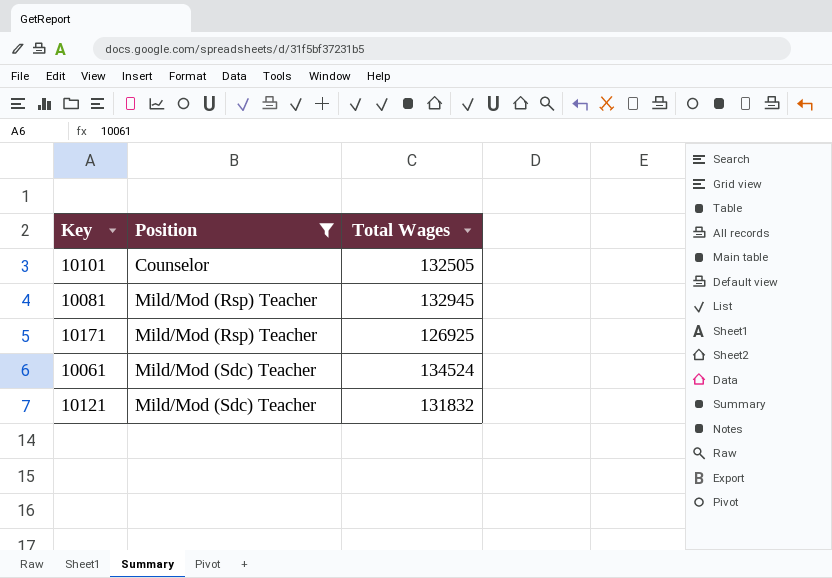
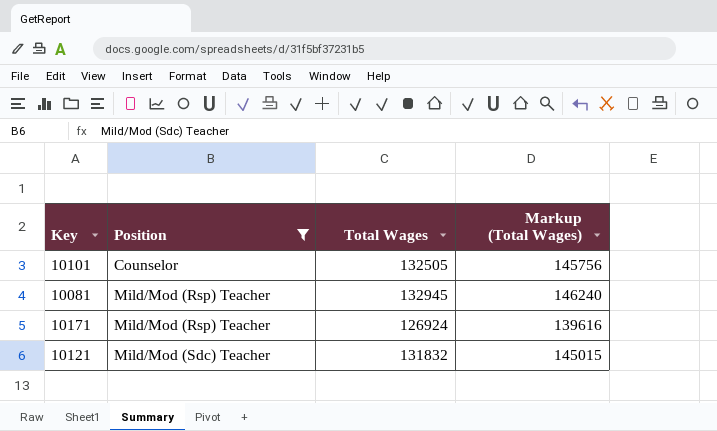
column Markup (Total Wages) | formula: none -> [Total Wages] * 1.1
row 10061: Mild/Mod (Sdc) Teacher | 134524 -> none
10171 | Total Wages: 126925 -> 126924

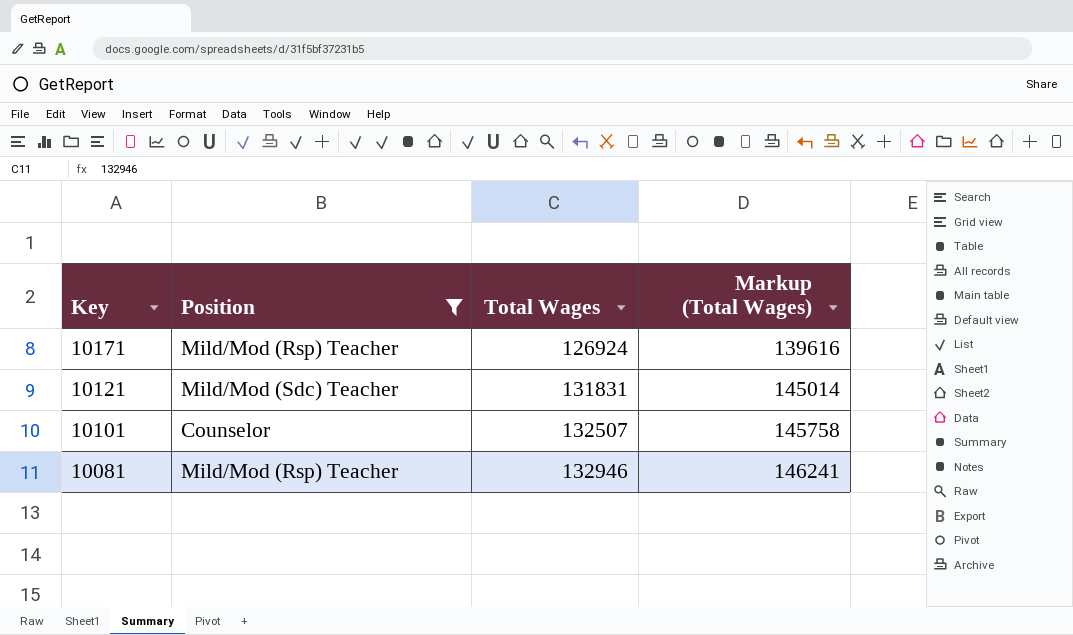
row order: Position ascending -> Key descending
10121 | Total Wages: 131832 -> 131831
10121 | Markup (Total Wages): 145015 -> 145014
10101 | Total Wages: 132505 -> 132507
10101 | Markup (Total Wages): 145756 -> 145758
10081 | Total Wages: 132945 -> 132946
10081 | Markup (Total Wages): 146240 -> 146241

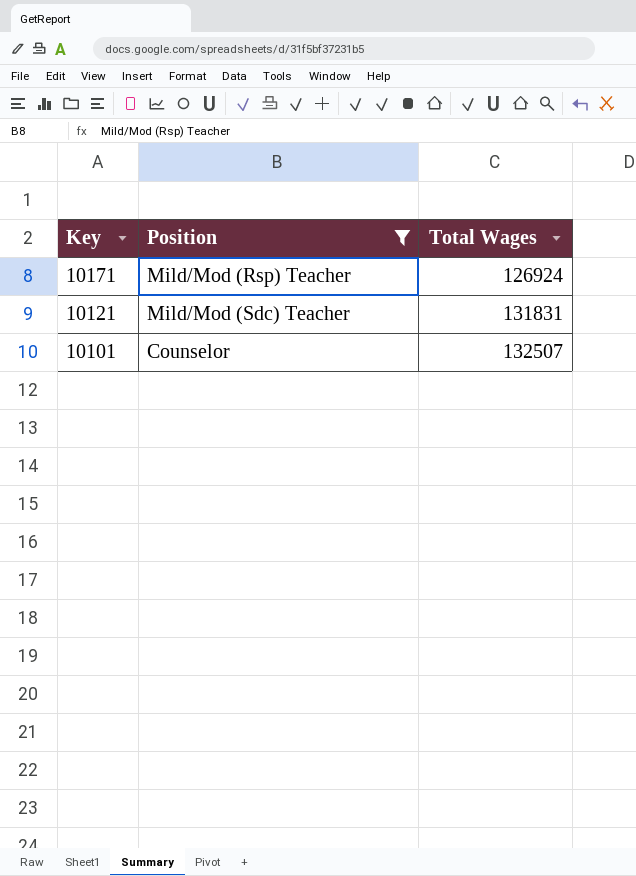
column Markup (Total Wages) | formula: [Total Wages] * 1.1 -> none
row 10081: Mild/Mod (Rsp) Teacher | 132946 | 146241 -> none

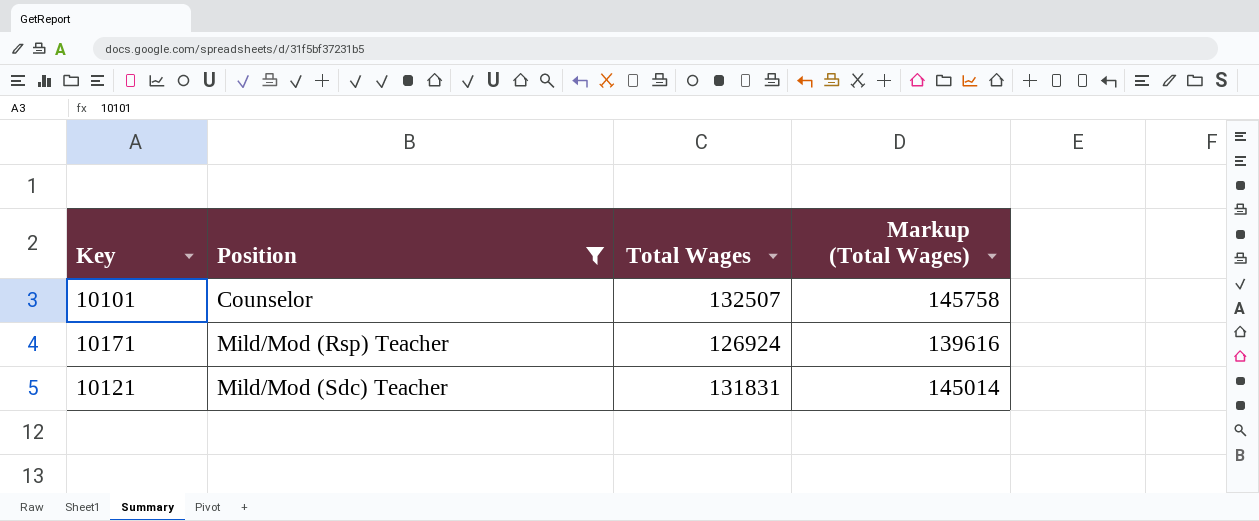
row order: Key descending -> Position ascending
column Markup (Total Wages) | formula: none -> [Total Wages] * 1.1

